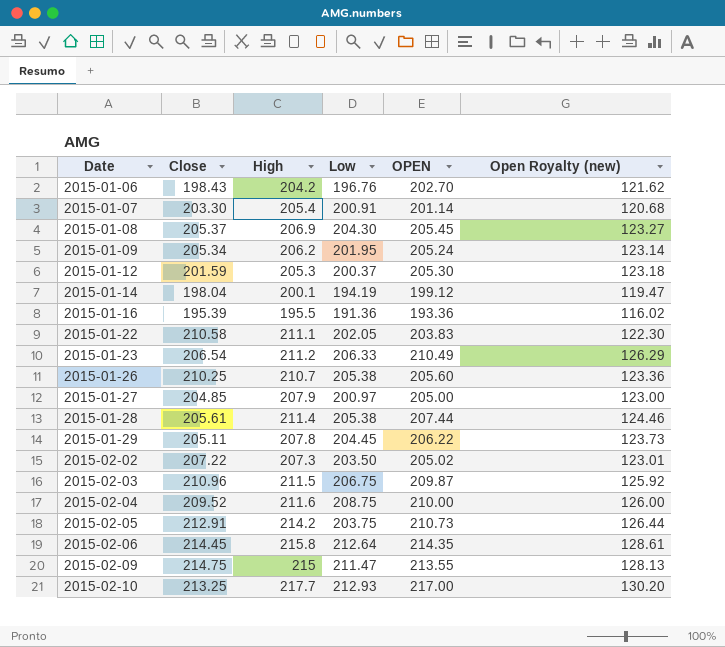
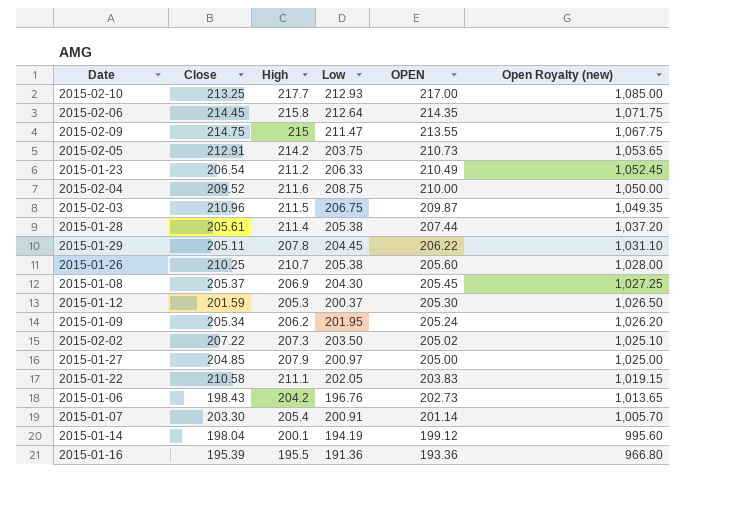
row order: Date ascending -> OPEN descending
column Open Royalty (new) | formula: [OPEN] * 0.6 -> [OPEN] * 5
2015-01-06 | OPEN: 202.70 -> 202.73

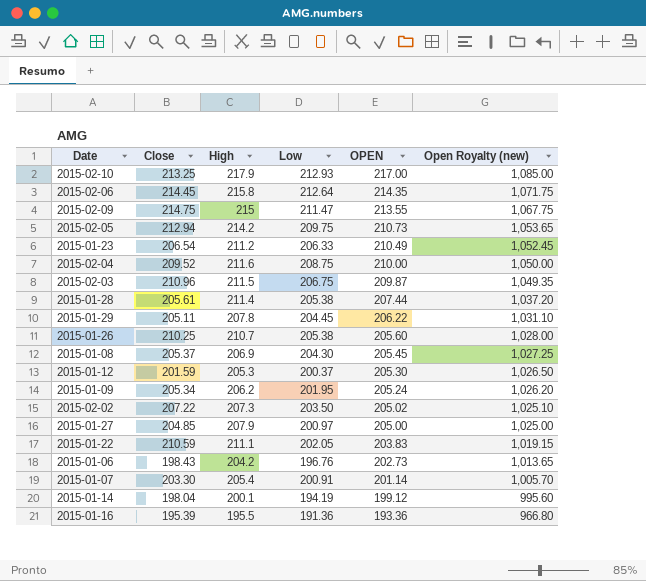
2015-02-10 | High: 217.7 -> 217.9
2015-02-05 | Close: 212.91 -> 212.94
2015-02-05 | Low: 203.75 -> 209.75
2015-01-22 | Close: 210.58 -> 210.59

